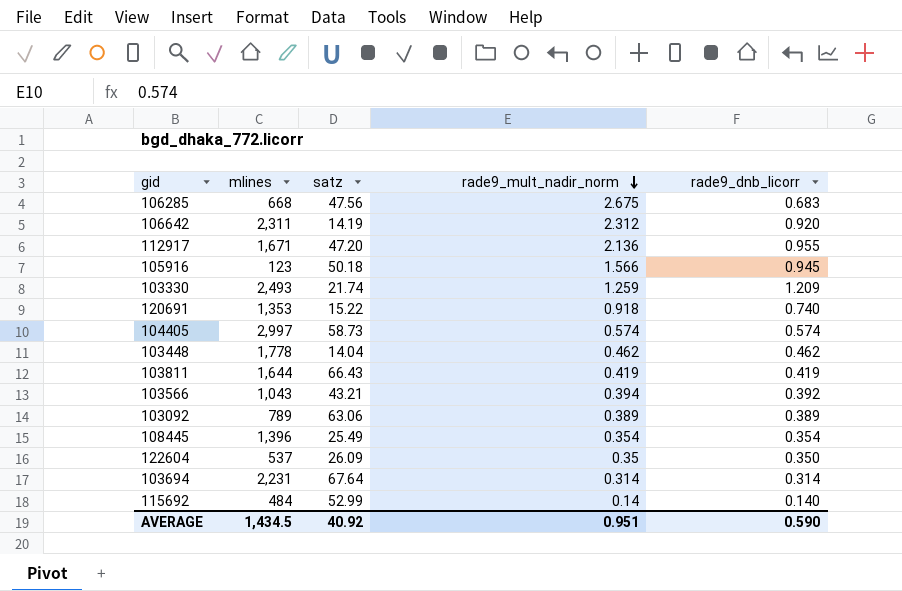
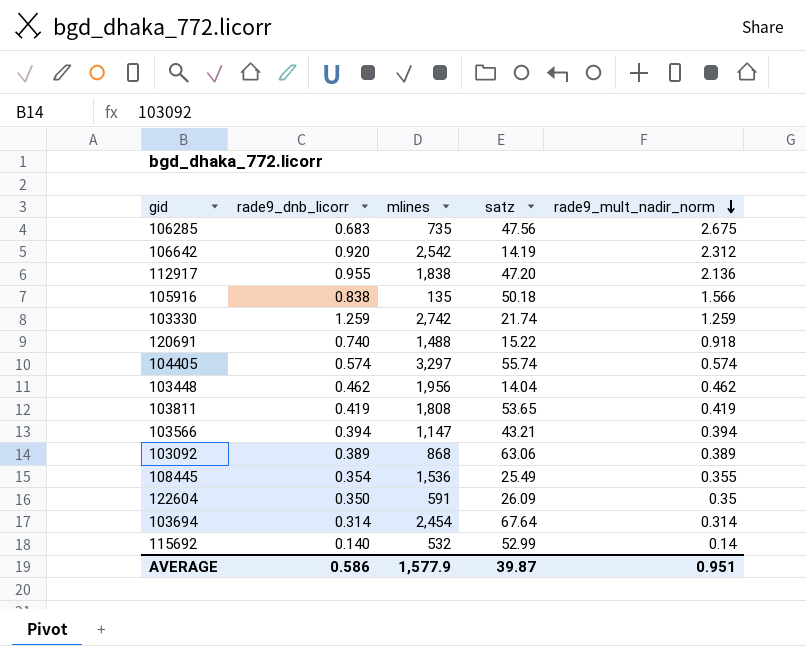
column rade9_dnb_licorr | position: 5 -> 2
106285 | mlines: 668 -> 735
106642 | mlines: 2,311 -> 2,542
112917 | mlines: 1,671 -> 1,838
105916 | rade9_dnb_licorr: 0.945 -> 0.838
105916 | mlines: 123 -> 135
103330 | rade9_dnb_licorr: 1.209 -> 1.259
103330 | mlines: 2,493 -> 2,742
120691 | mlines: 1,353 -> 1,488
104405 | mlines: 2,997 -> 3,297
104405 | satz: 58.73 -> 55.74
103448 | mlines: 1,778 -> 1,956
103811 | mlines: 1,644 -> 1,808
103811 | satz: 66.43 -> 53.65
103566 | rade9_dnb_licorr: 0.392 -> 0.394
103566 | mlines: 1,043 -> 1,147
103092 | mlines: 789 -> 868
108445 | mlines: 1,396 -> 1,536
108445 | rade9_mult_nadir_norm: 0.354 -> 0.355
122604 | mlines: 537 -> 591
103694 | mlines: 2,231 -> 2,454
115692 | mlines: 484 -> 532
AVERAGE | rade9_dnb_licorr: 0.590 -> 0.586
AVERAGE | mlines: 1,434.5 -> 1,577.9
AVERAGE | satz: 40.92 -> 39.87

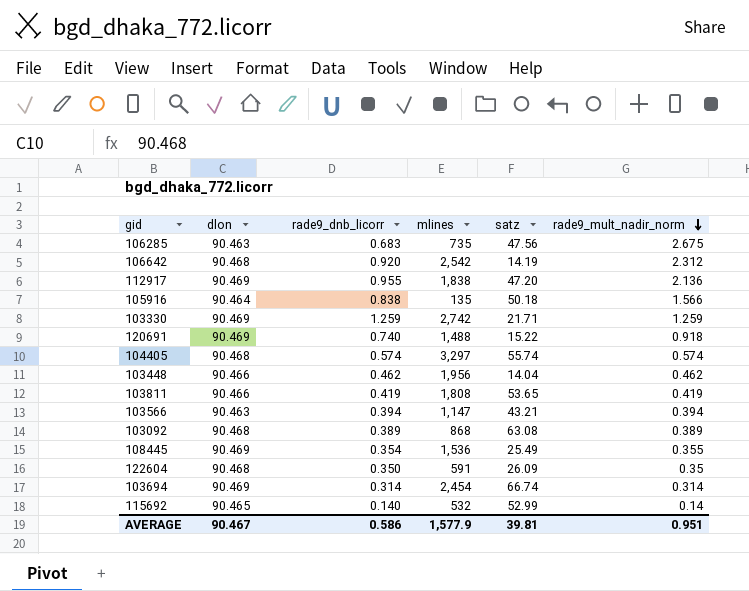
column dlon | position: none -> 2
103330 | satz: 21.74 -> 21.71
103092 | satz: 63.06 -> 63.08
103694 | satz: 67.64 -> 66.74
AVERAGE | satz: 39.87 -> 39.81

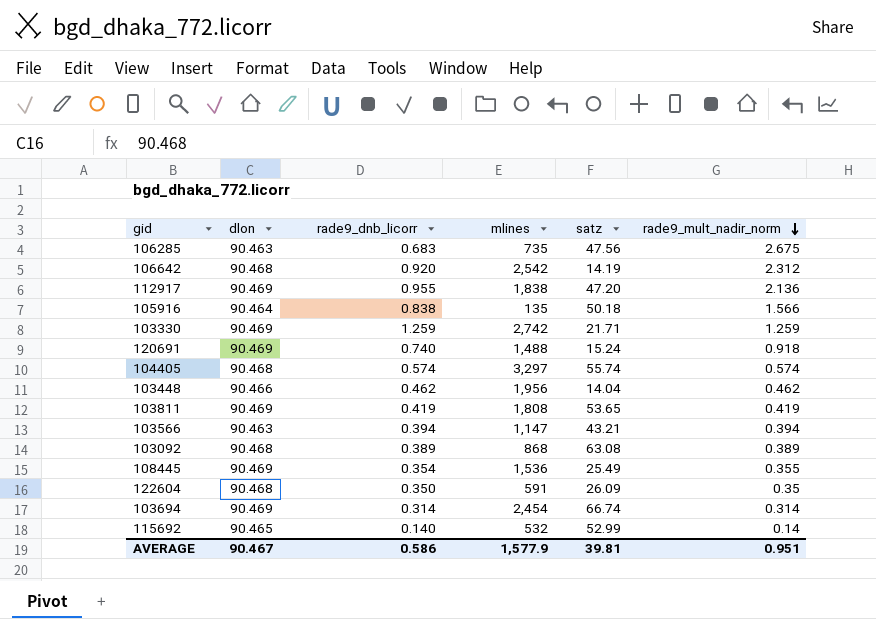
120691 | satz: 15.22 -> 15.24
103811 | dlon: 90.466 -> 90.469

